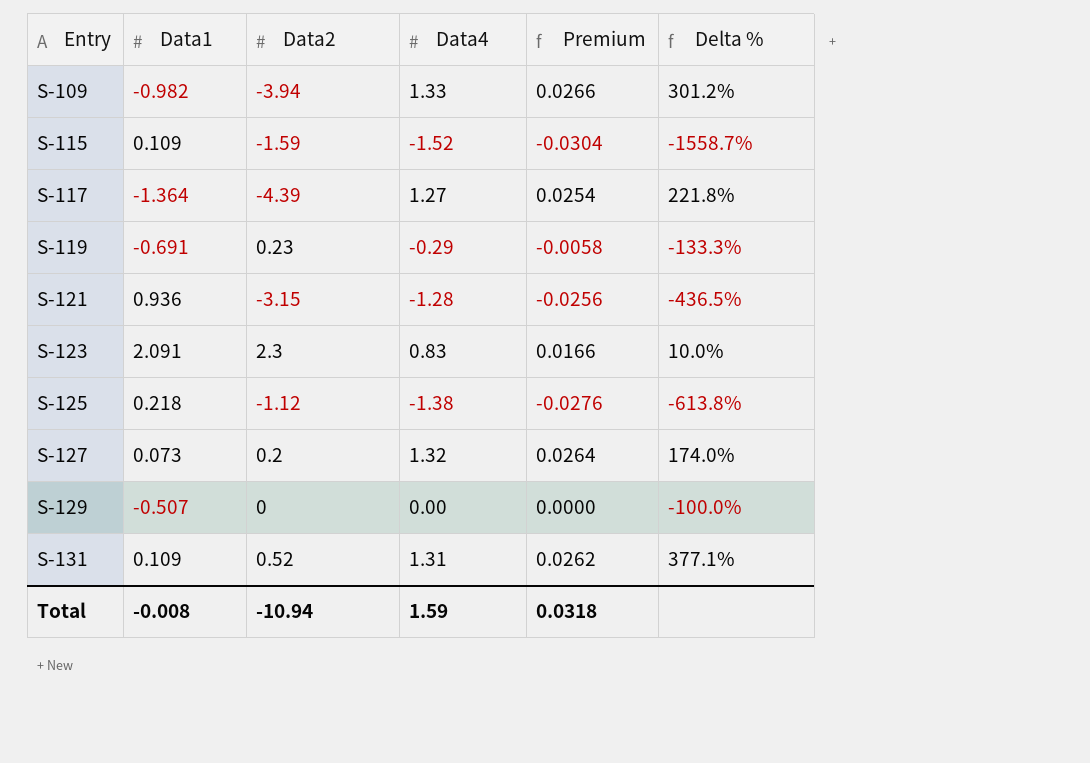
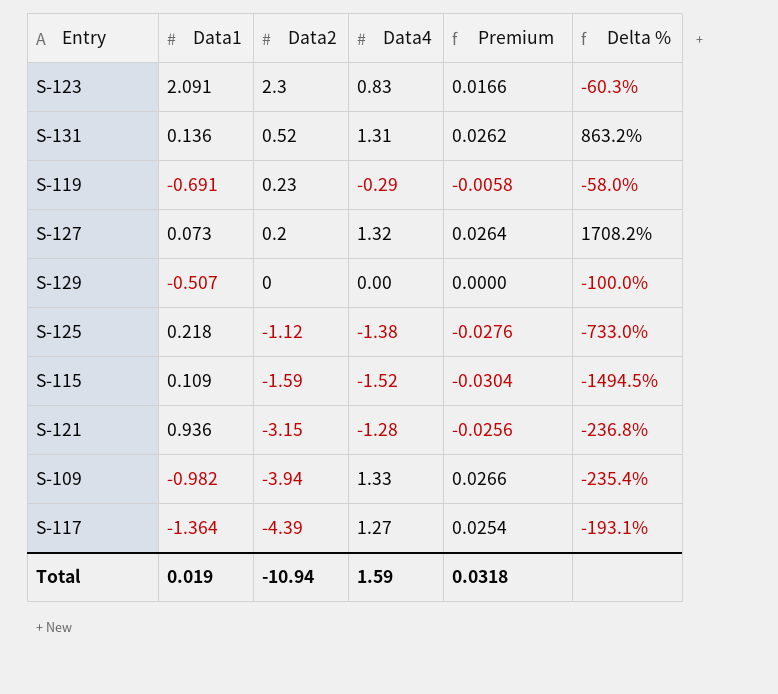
row order: Entry ascending -> Data2 descending
column Delta % | formula: ([Data2] - [Data1]) / [Data1] -> ([Data4] - [Data1]) / [Data1]
S-131 | Data1: 0.109 -> 0.136
Total | Data1: -0.008 -> 0.019

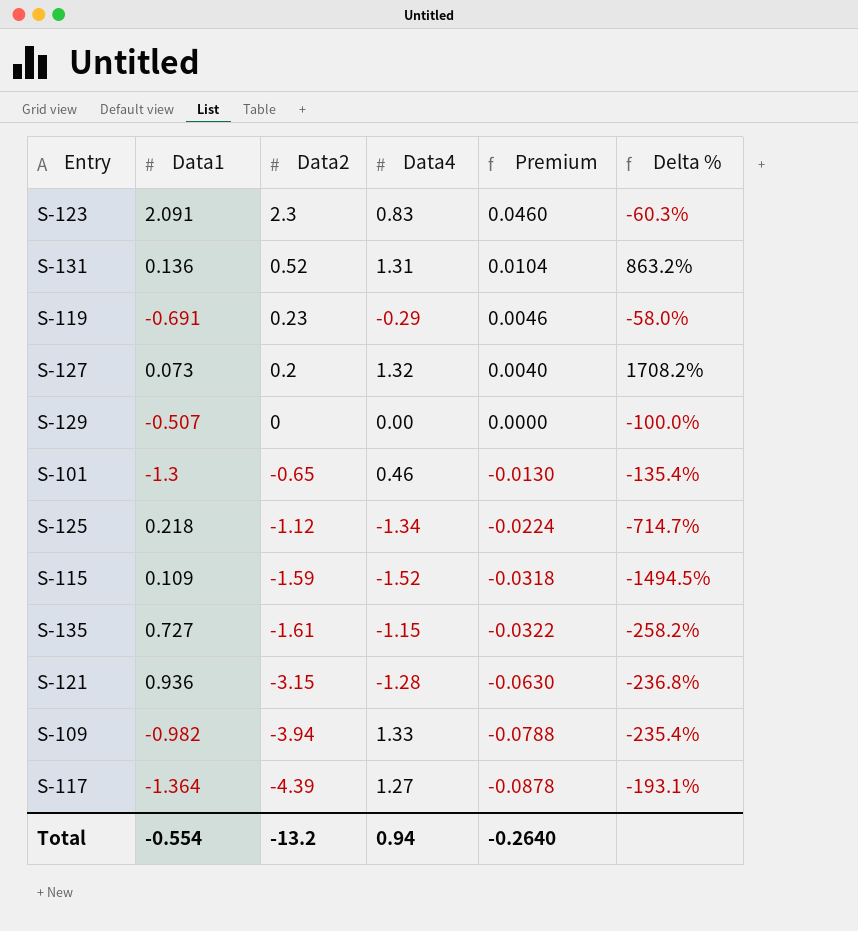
column Premium | formula: [Data4] * 0.02 -> [Data2] * 0.02
row S-101: none -> -1.3 | -0.65 | 0.46 | -0.0130 | -135.4%
S-125 | Data4: -1.38 -> -1.34
S-125 | Delta %: -733.0% -> -714.7%
row S-135: none -> 0.727 | -1.61 | -1.15 | -0.0322 | -258.2%
Total | Data1: 0.019 -> -0.554
Total | Data2: -10.94 -> -13.2
Total | Data4: 1.59 -> 0.94
Total | Premium: 0.0318 -> -0.2640

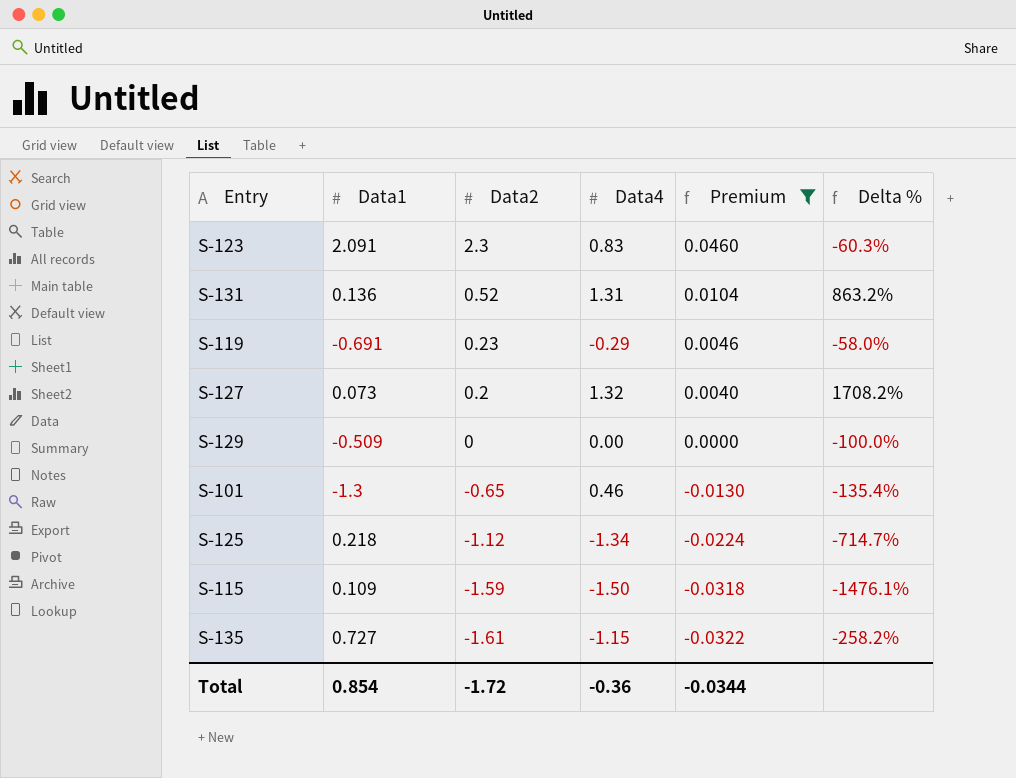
filter: none -> Premium >= -0.0322
S-129 | Data1: -0.507 -> -0.509
S-115 | Data4: -1.52 -> -1.50
S-115 | Delta %: -1494.5% -> -1476.1%
Total | Data1: -0.554 -> 0.854
Total | Data2: -13.2 -> -1.72
Total | Data4: 0.94 -> -0.36
Total | Premium: -0.2640 -> -0.0344

